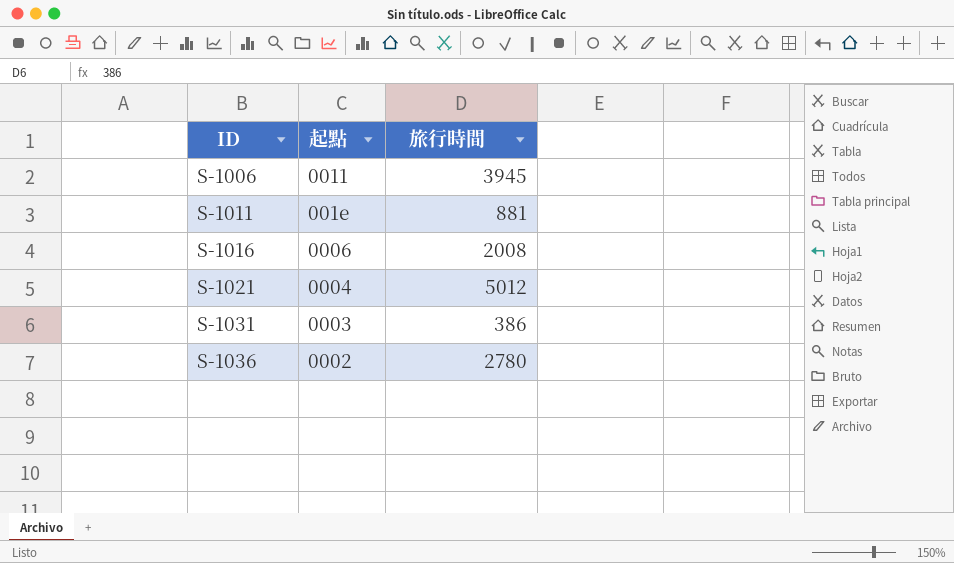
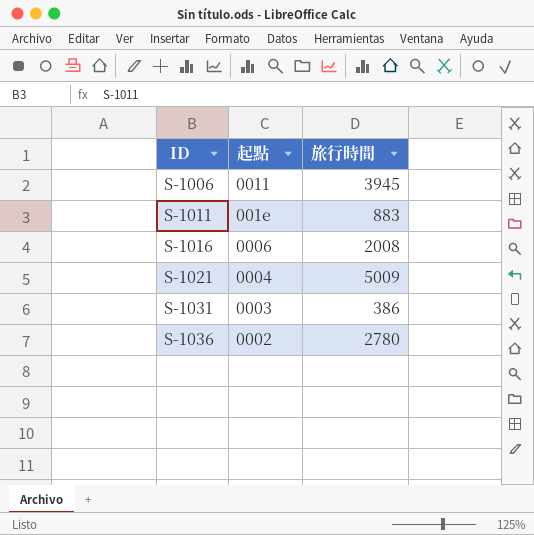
S-1011 | 旅行時間: 881 -> 883
S-1021 | 旅行時間: 5012 -> 5009

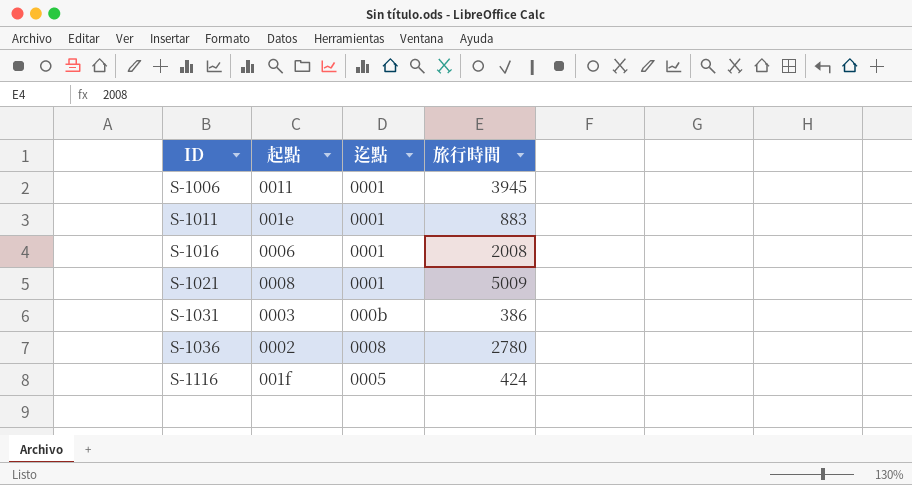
column 迄點 | position: none -> 3
S-1021 | 起點: 0004 -> 0008
row S-1116: none -> 001f | 0005 | 424

